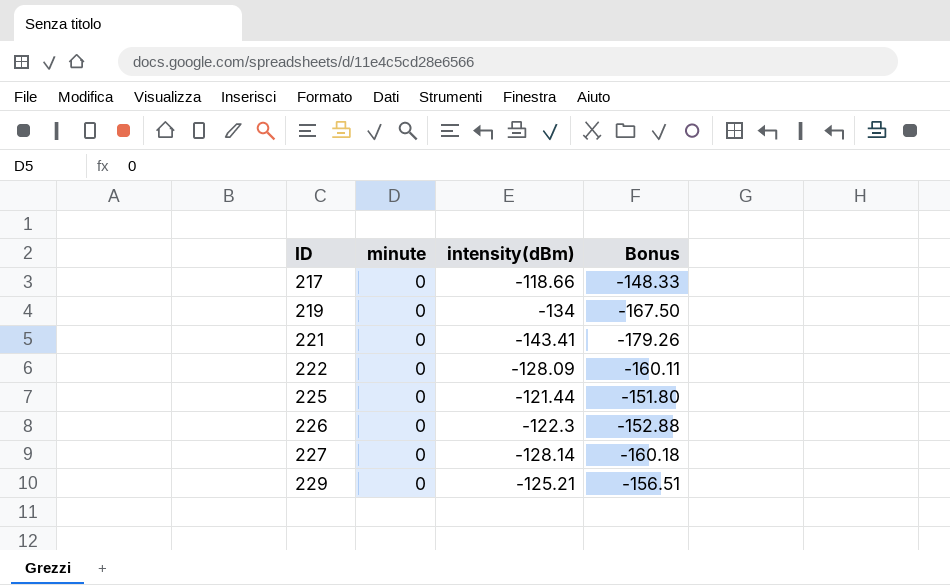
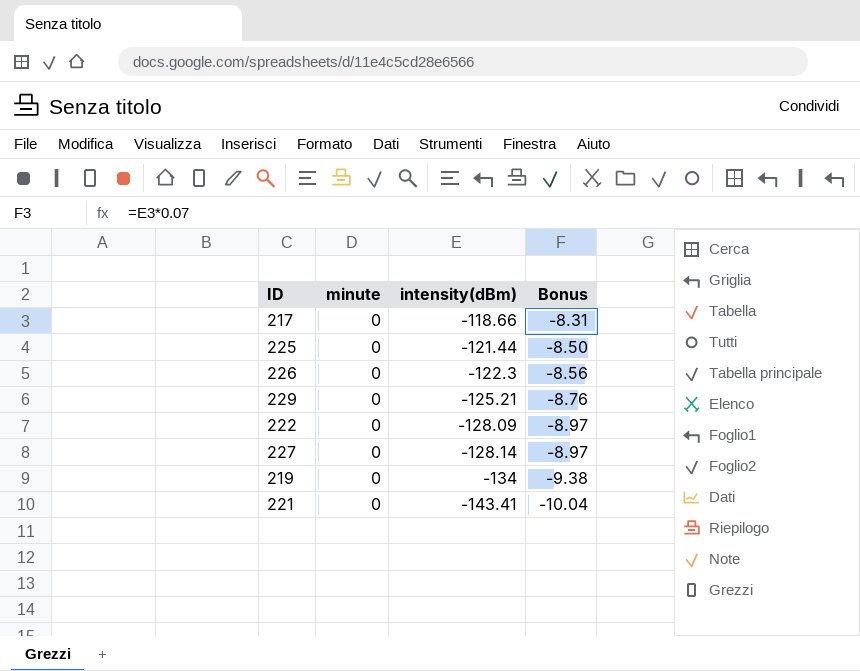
row order: ID ascending -> intensity(dBm) descending
column Bonus | formula: [intensity(dBm)] * 1.25 -> [intensity(dBm)] * 0.07

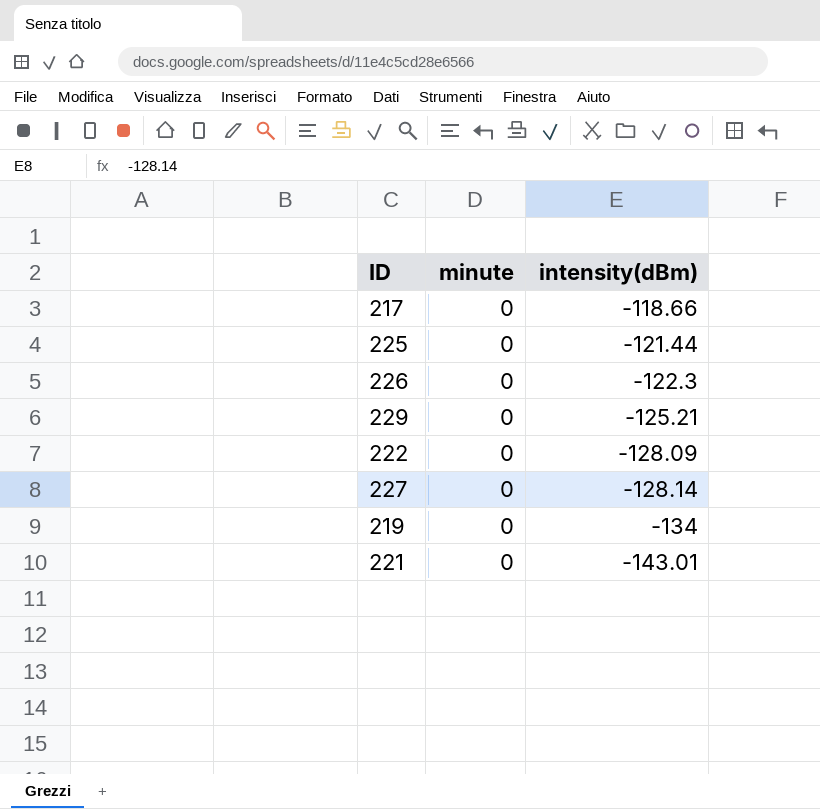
column Bonus | formula: [intensity(dBm)] * 0.07 -> none
221 | intensity(dBm): -143.41 -> -143.01

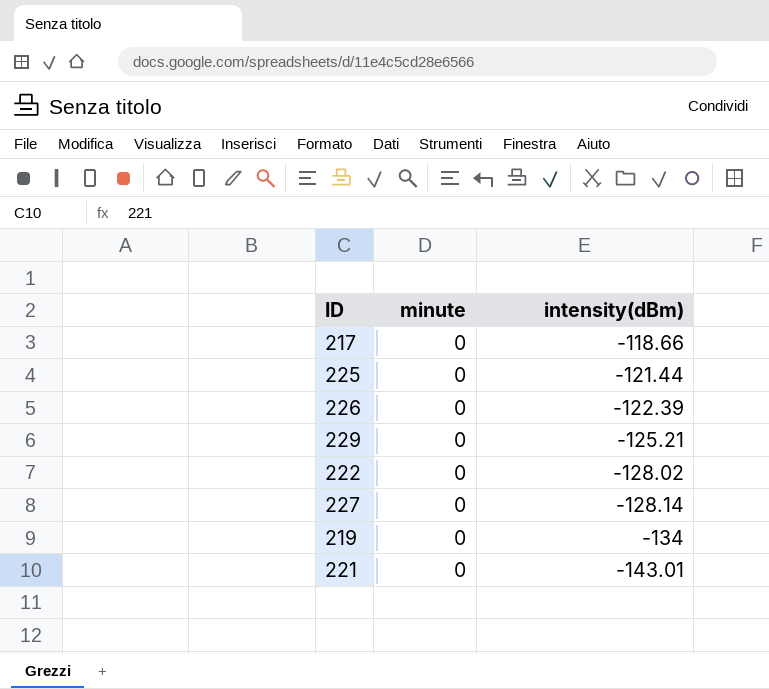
226 | intensity(dBm): -122.3 -> -122.39
222 | intensity(dBm): -128.09 -> -128.02

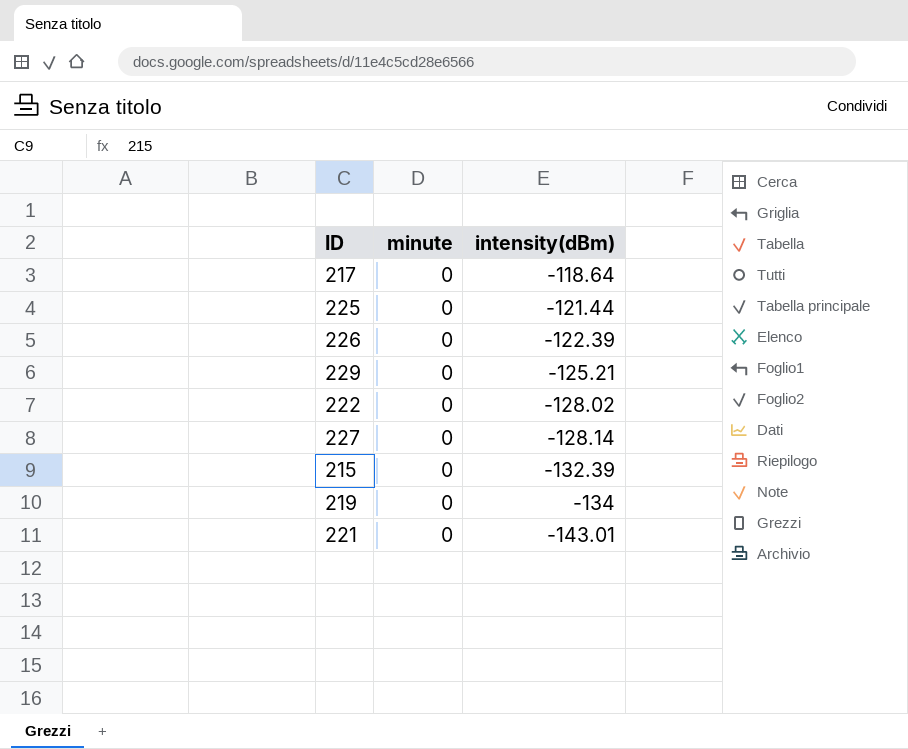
217 | intensity(dBm): -118.66 -> -118.64
row 215: none -> 0 | -132.39

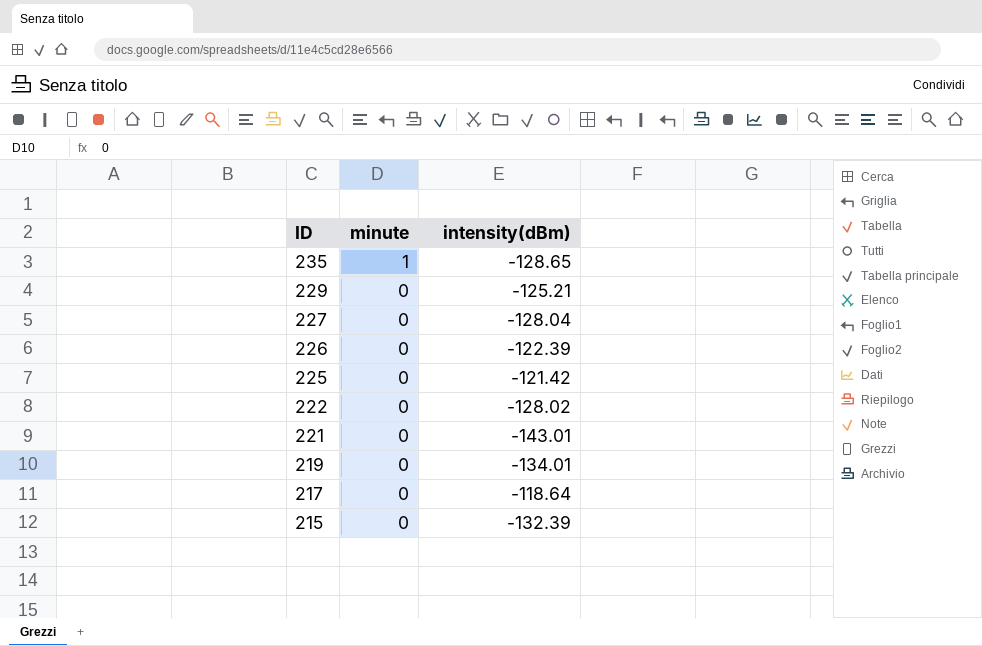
row order: intensity(dBm) descending -> ID descending
row 235: none -> 1 | -128.65
227 | intensity(dBm): -128.14 -> -128.04
225 | intensity(dBm): -121.44 -> -121.42
219 | intensity(dBm): -134 -> -134.01

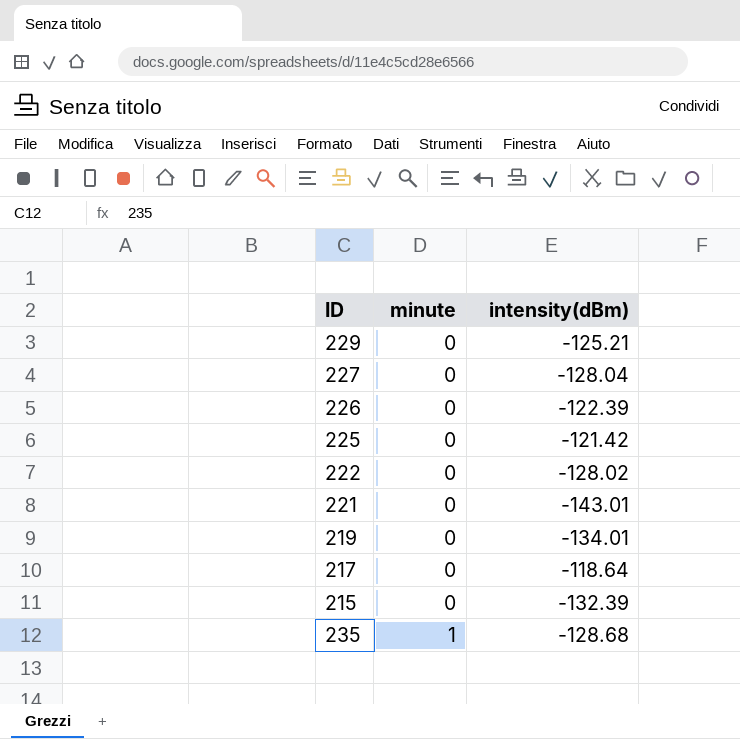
row order: ID descending -> minute ascending
235 | intensity(dBm): -128.65 -> -128.68

